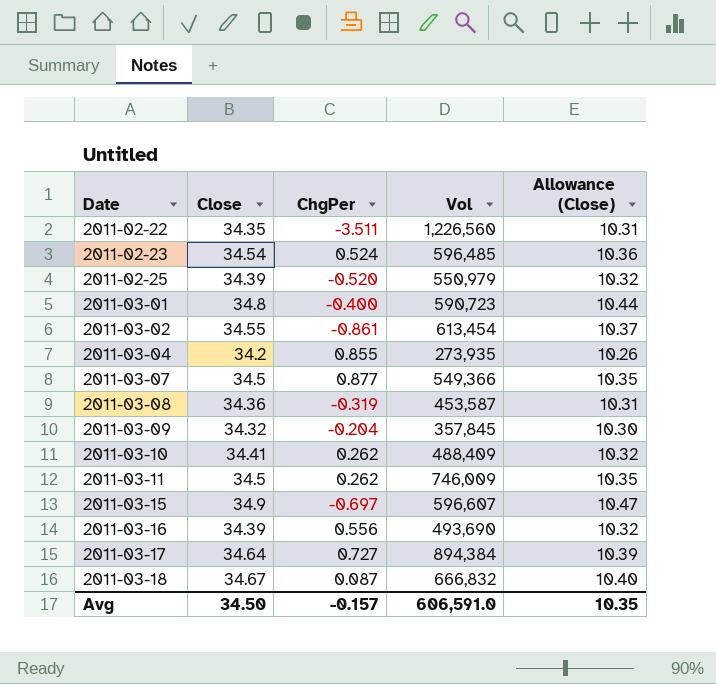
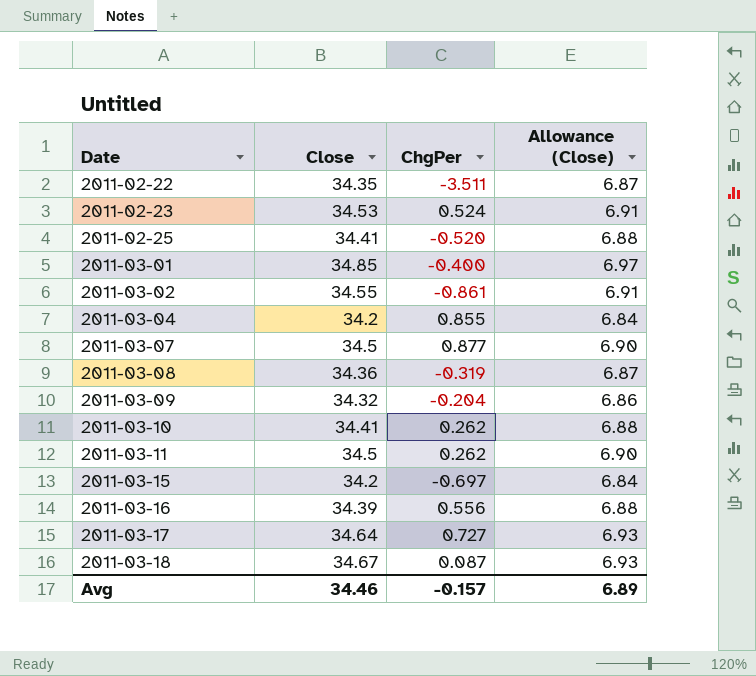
column Vol | position: 4 -> none
column Allowance (Close) | formula: [Close] * 0.3 -> [Close] * 0.2
2011-02-23 | Close: 34.54 -> 34.53
2011-02-25 | Close: 34.39 -> 34.41
2011-03-01 | Close: 34.8 -> 34.85
2011-03-15 | Close: 34.9 -> 34.2
Avg | Close: 34.50 -> 34.46
Avg | Allowance (Close): 10.35 -> 6.89

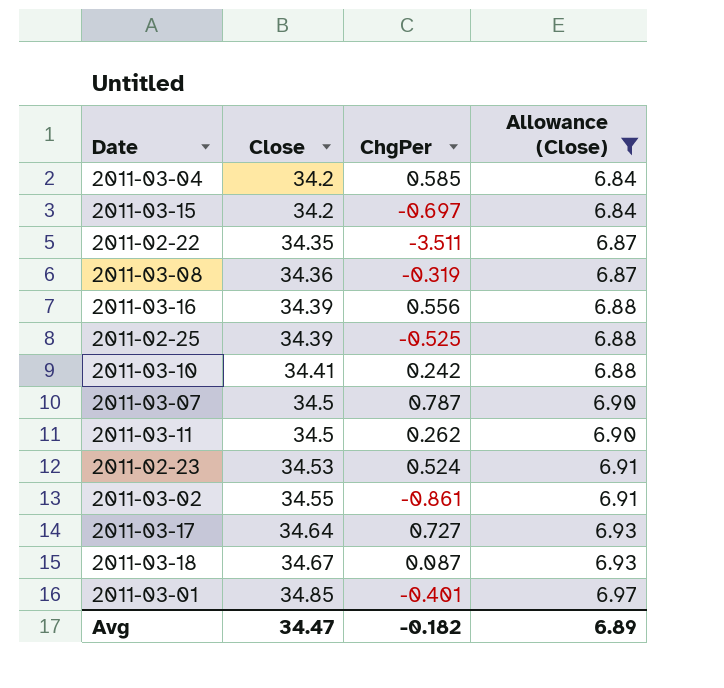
filter: none -> Allowance (Close) != 6.86
row order: Date ascending -> Close ascending
2011-03-04 | ChgPer: 0.855 -> 0.585
2011-02-25 | Close: 34.41 -> 34.39
2011-02-25 | ChgPer: -0.520 -> -0.525
2011-03-10 | ChgPer: 0.262 -> 0.242
2011-03-07 | ChgPer: 0.877 -> 0.787
2011-03-01 | ChgPer: -0.400 -> -0.401
Avg | Close: 34.46 -> 34.47
Avg | ChgPer: -0.157 -> -0.182

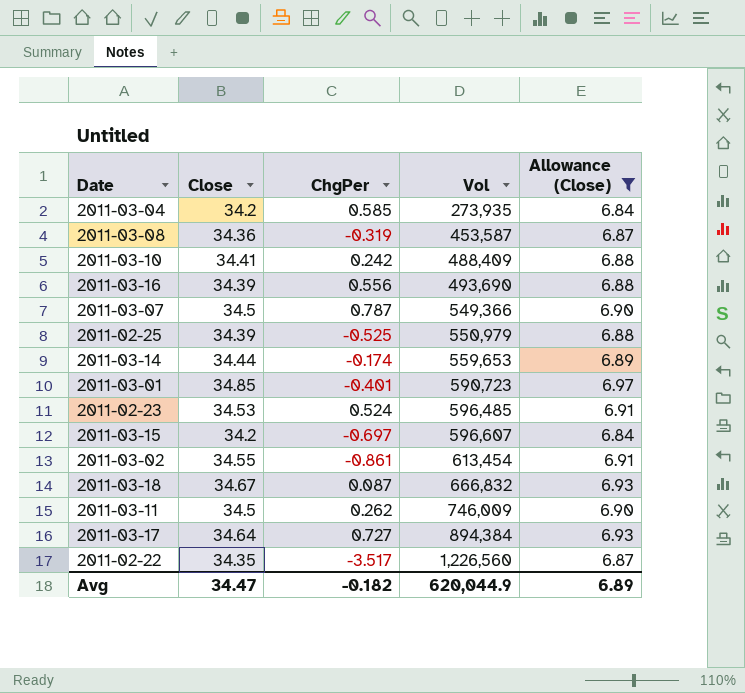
row order: Close ascending -> Vol ascending
column Vol | position: none -> 4
row 2011-03-14: none -> 34.44 | -0.174 | 559,653 | 6.89
2011-02-22 | ChgPer: -3.511 -> -3.517

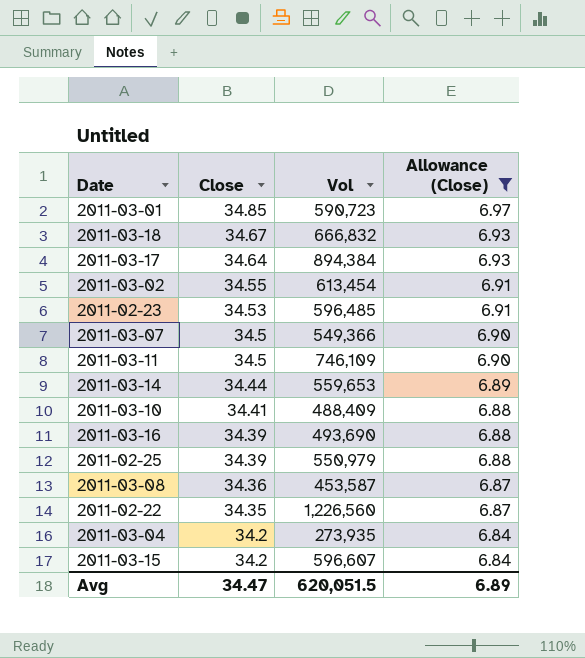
row order: Vol ascending -> Close descending
column ChgPer | position: 3 -> none
2011-03-11 | Vol: 746,009 -> 746,109
Avg | Vol: 620,044.9 -> 620,051.5

